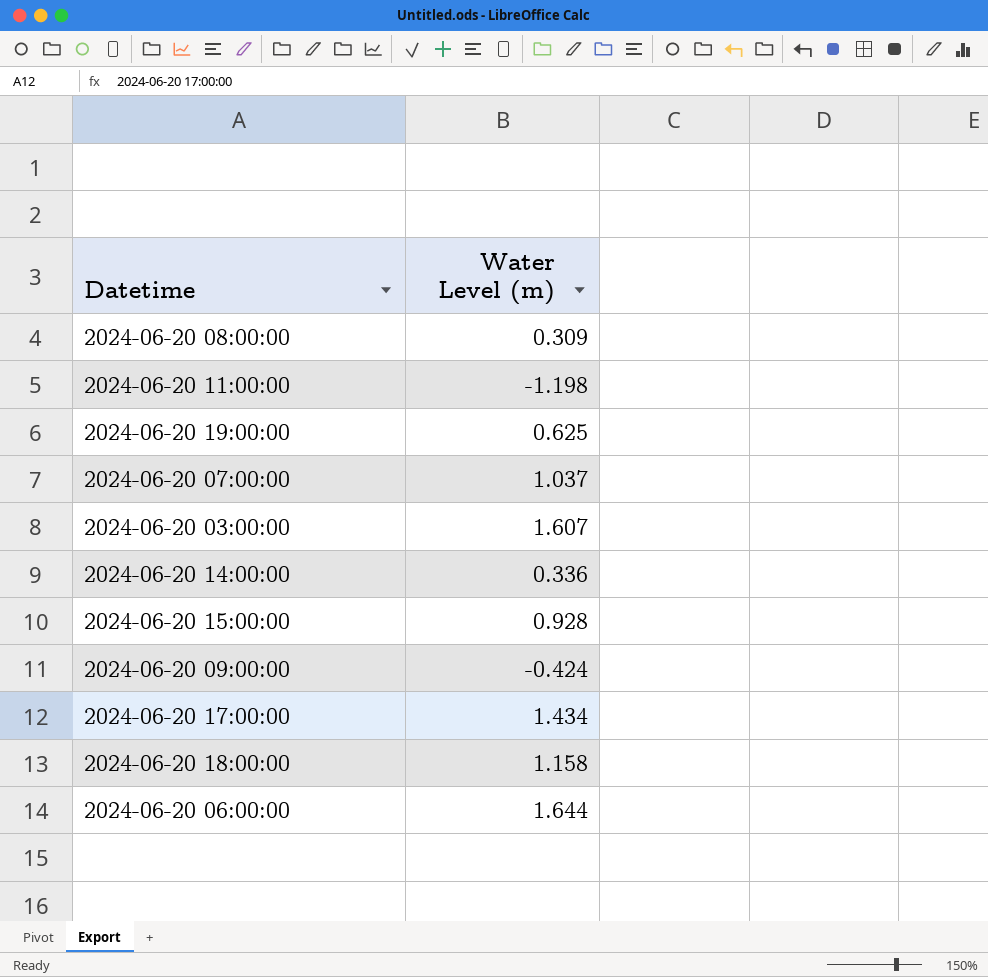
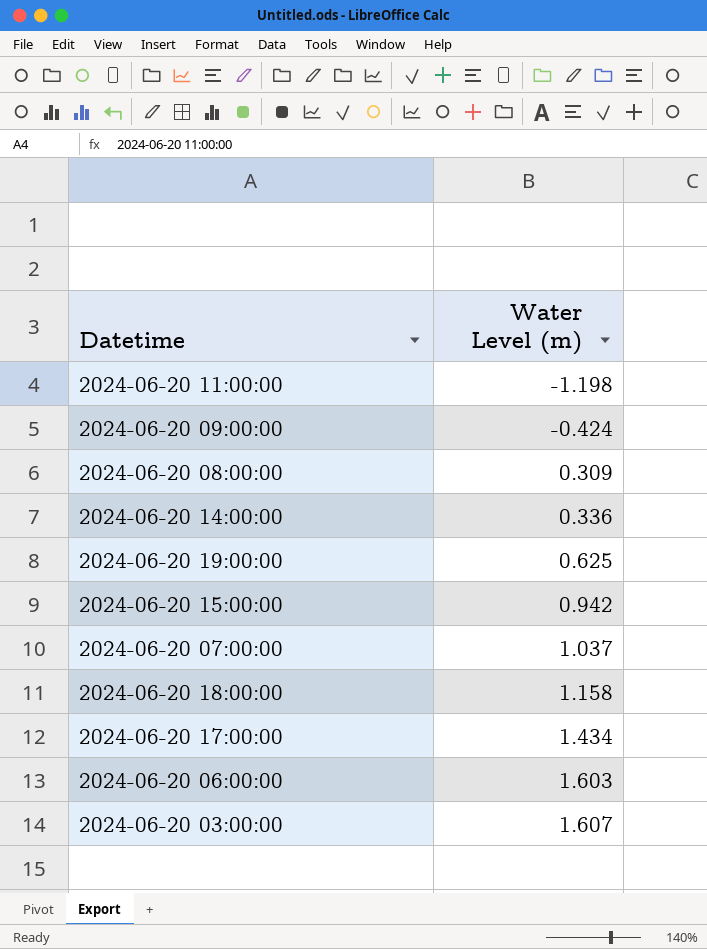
row order: none -> Water Level (m) ascending
2024-06-20 15:00:00 | Water Level (m): 0.928 -> 0.942
2024-06-20 06:00:00 | Water Level (m): 1.644 -> 1.603

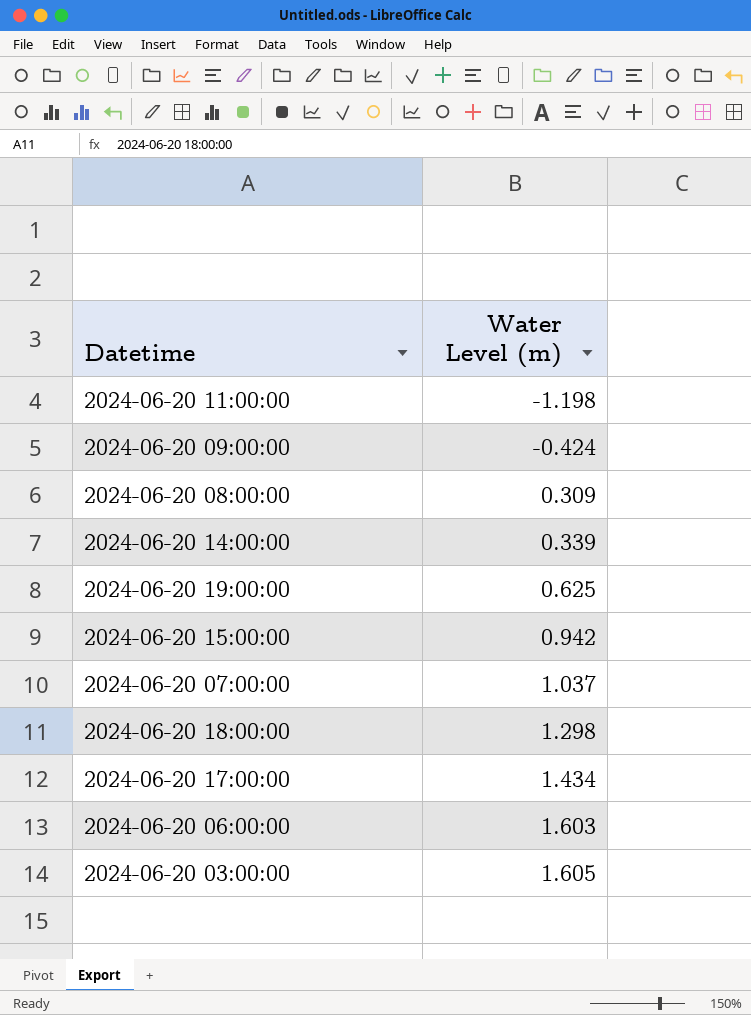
2024-06-20 14:00:00 | Water Level (m): 0.336 -> 0.339
2024-06-20 18:00:00 | Water Level (m): 1.158 -> 1.298
2024-06-20 03:00:00 | Water Level (m): 1.607 -> 1.605

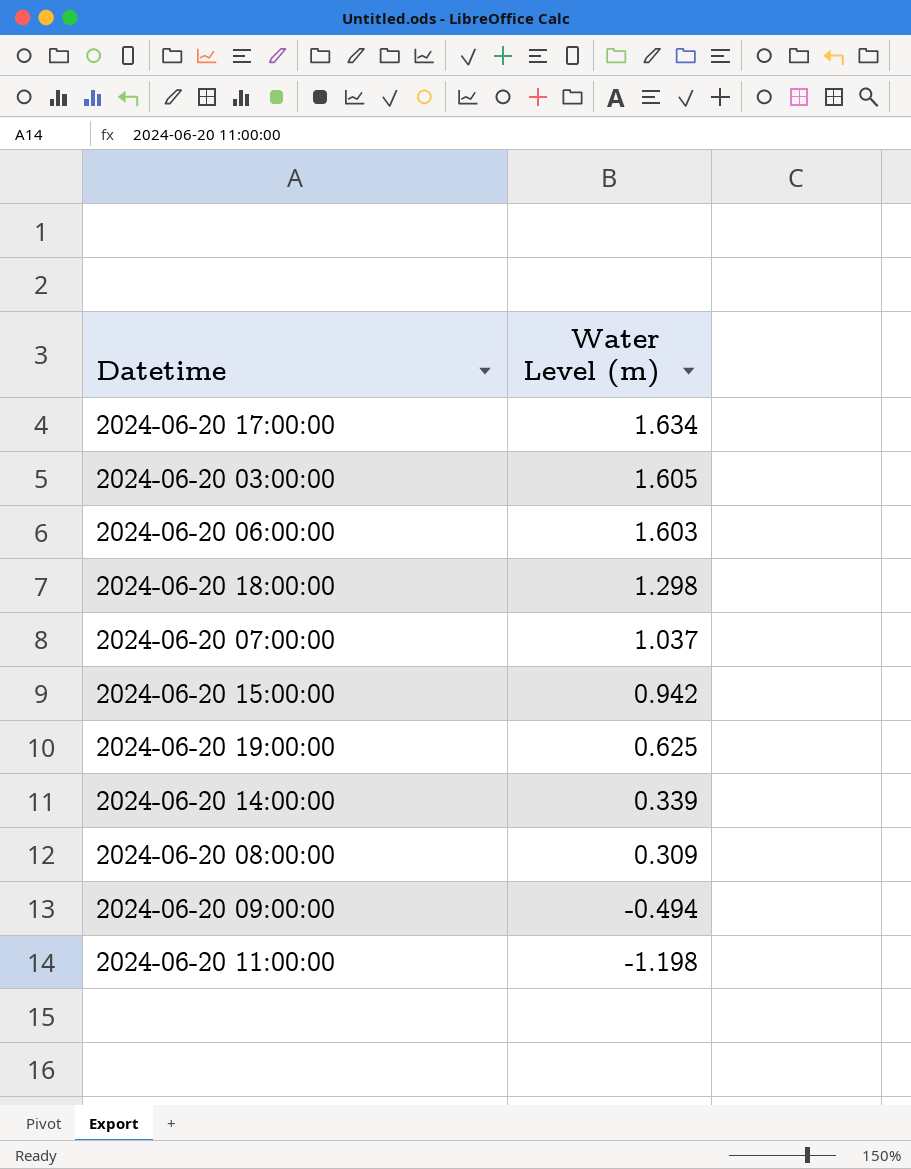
row order: Water Level (m) ascending -> Water Level (m) descending
2024-06-20 17:00:00 | Water Level (m): 1.434 -> 1.634
2024-06-20 09:00:00 | Water Level (m): -0.424 -> -0.494

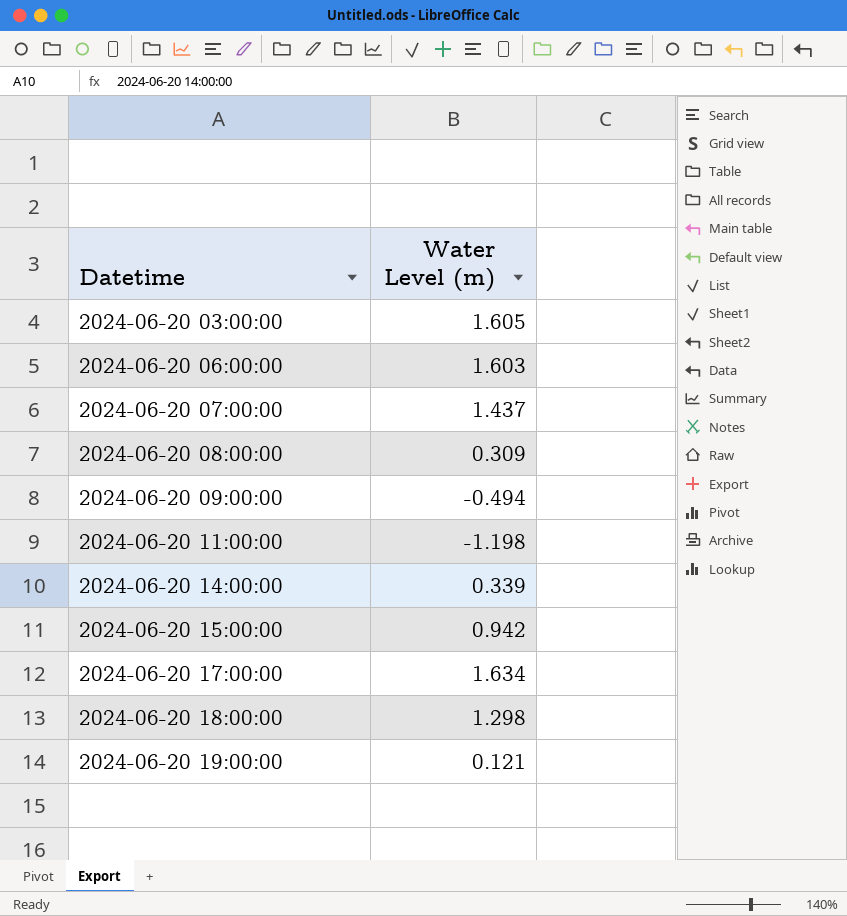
row order: Water Level (m) descending -> Datetime ascending
2024-06-20 07:00:00 | Water Level (m): 1.037 -> 1.437
2024-06-20 19:00:00 | Water Level (m): 0.625 -> 0.121

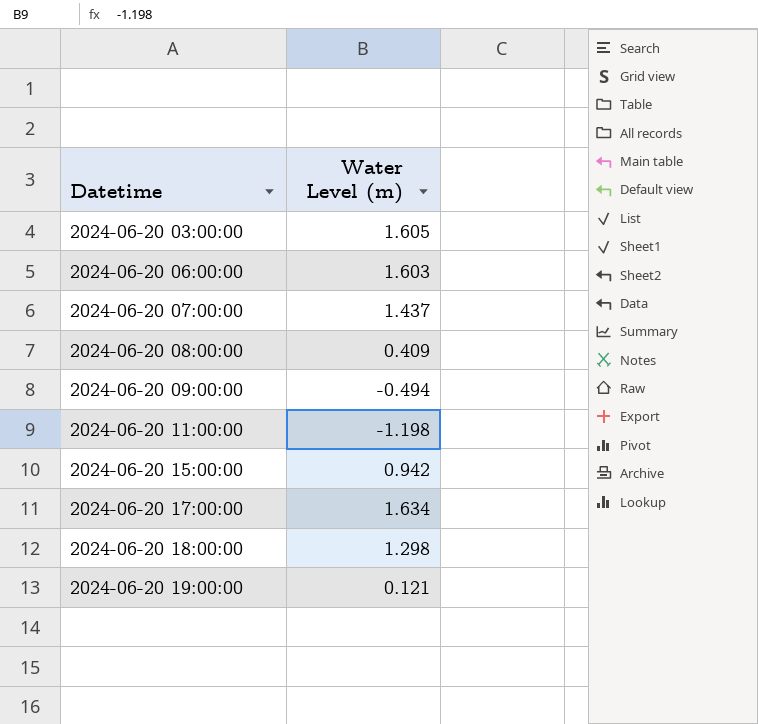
row 2024-06-20 14:00:00: 0.339 -> none
2024-06-20 08:00:00 | Water Level (m): 0.309 -> 0.409

